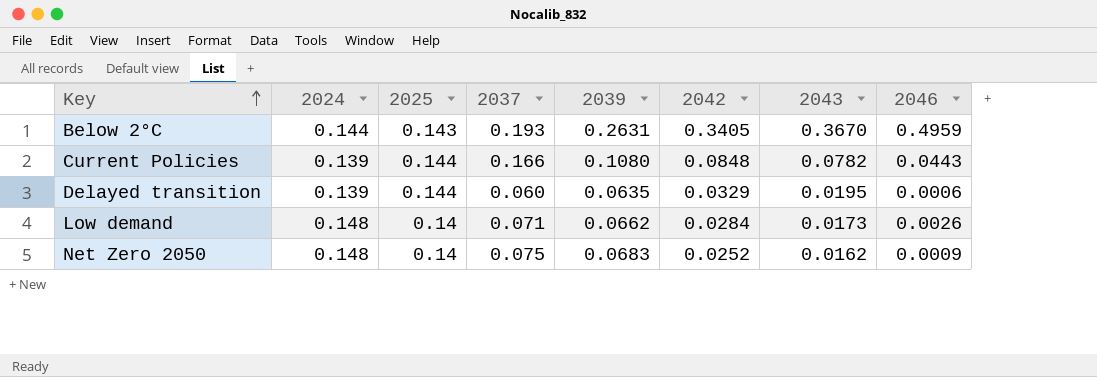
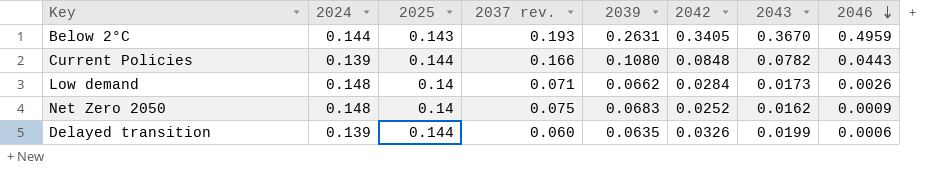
row order: Key ascending -> 2046 descending
column name: 2037 -> 2037 rev.
Delayed transition | 2042: 0.0329 -> 0.0326
Delayed transition | 2043: 0.0195 -> 0.0199

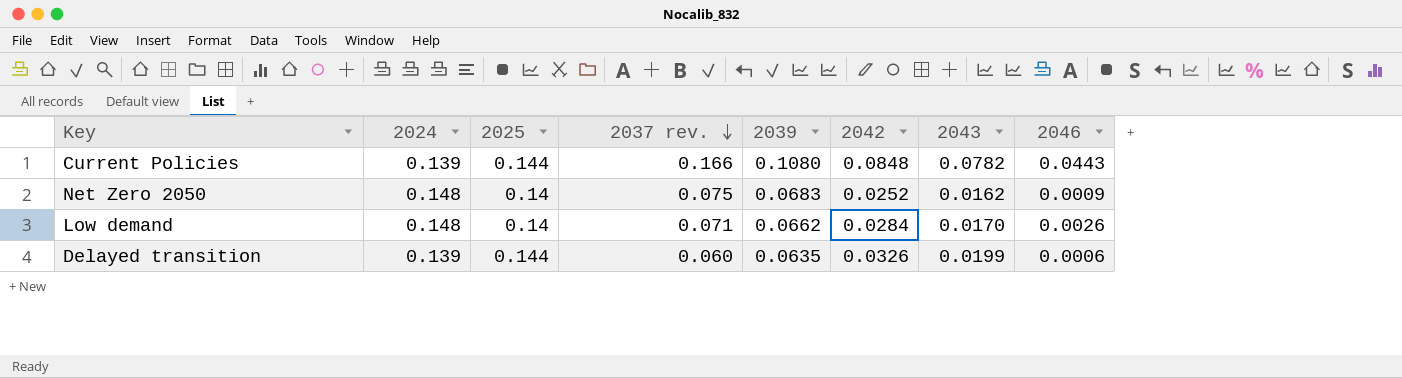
row order: 2046 descending -> 2037 rev. descending
row Below 2°C: 0.144 | 0.143 | 0.193 | 0.2631 | 0.3405 | 0.3670 | 0.4959 -> none
Low demand | 2043: 0.0173 -> 0.0170

